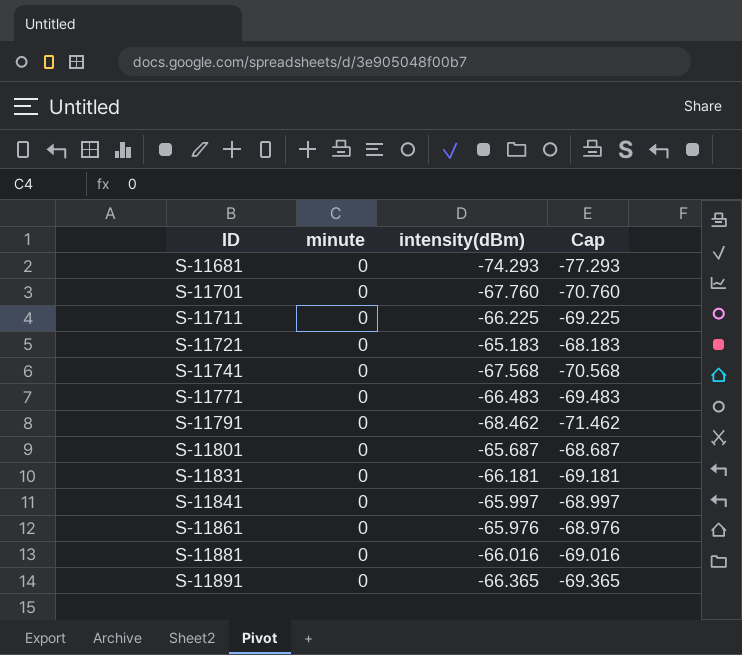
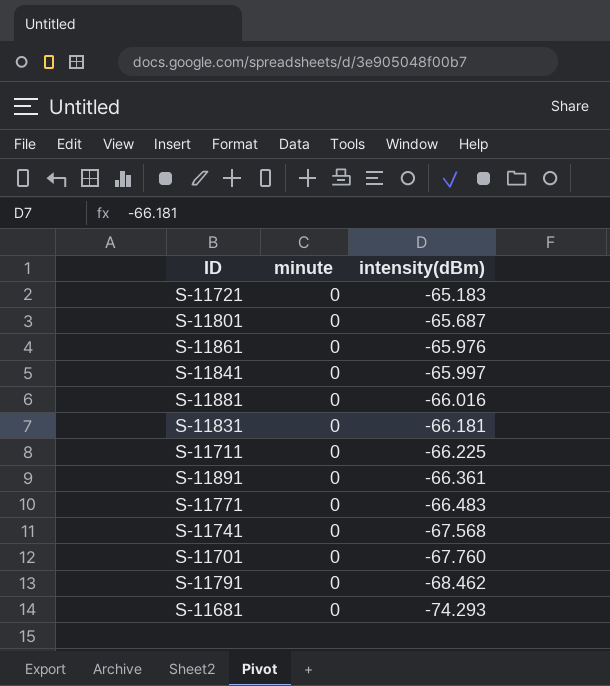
row order: ID ascending -> intensity(dBm) descending
column Cap | formula: [intensity(dBm)] - 3 -> none
S-11891 | intensity(dBm): -66.365 -> -66.361

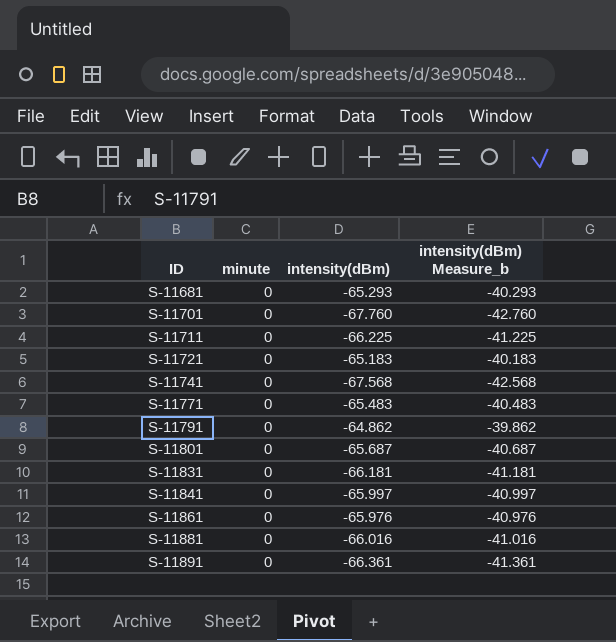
row order: intensity(dBm) descending -> ID ascending
column intensity(dBm) Measure_b | formula: none -> [intensity(dBm)] + 25
S-11681 | intensity(dBm): -74.293 -> -65.293
S-11771 | intensity(dBm): -66.483 -> -65.483
S-11791 | intensity(dBm): -68.462 -> -64.862

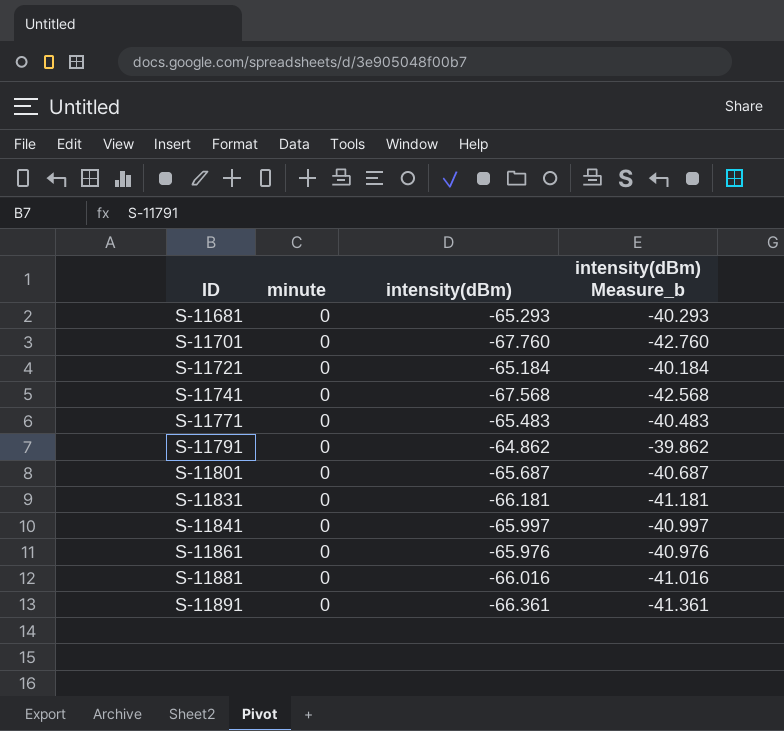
row S-11711: 0 | -66.225 | -41.225 -> none
S-11721 | intensity(dBm): -65.183 -> -65.184
S-11721 | intensity(dBm) Measure_b: -40.183 -> -40.184

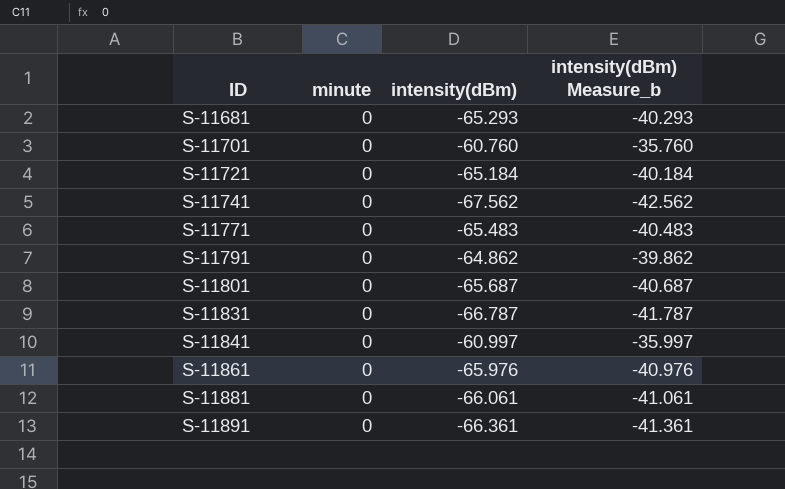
S-11701 | intensity(dBm): -67.760 -> -60.760
S-11701 | intensity(dBm) Measure_b: -42.760 -> -35.760
S-11741 | intensity(dBm): -67.568 -> -67.562
S-11741 | intensity(dBm) Measure_b: -42.568 -> -42.562
S-11831 | intensity(dBm): -66.181 -> -66.787
S-11831 | intensity(dBm) Measure_b: -41.181 -> -41.787
S-11841 | intensity(dBm): -65.997 -> -60.997
S-11841 | intensity(dBm) Measure_b: -40.997 -> -35.997
S-11881 | intensity(dBm): -66.016 -> -66.061
S-11881 | intensity(dBm) Measure_b: -41.016 -> -41.061

